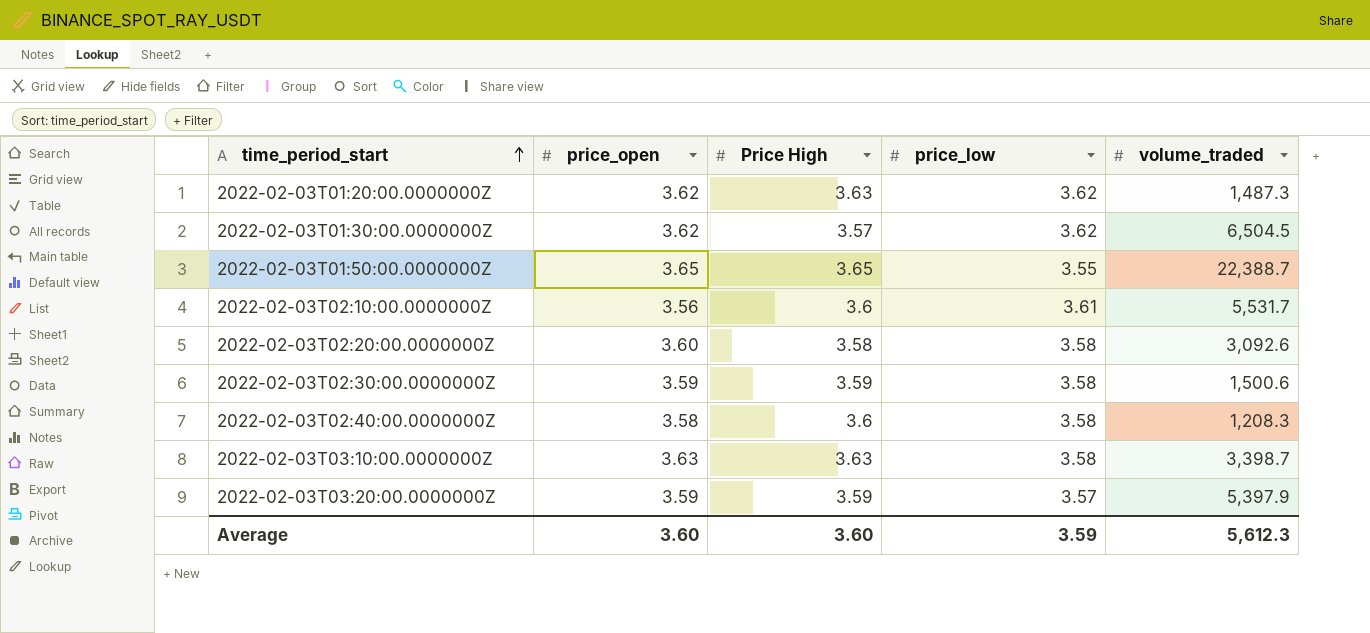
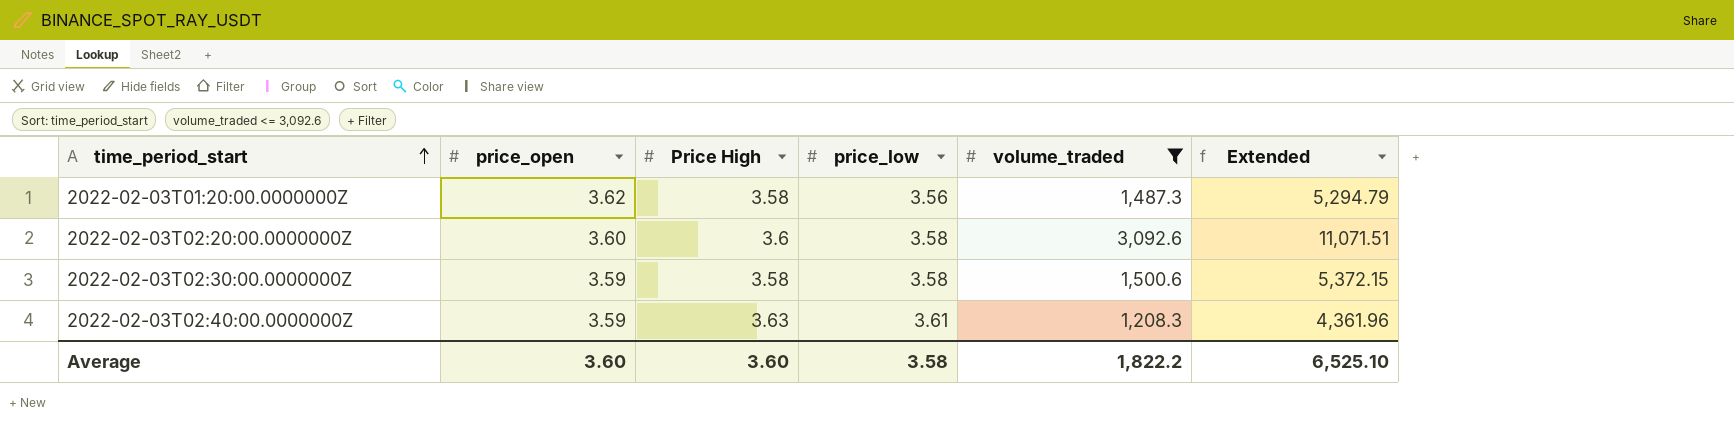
filter: none -> volume_traded <= 3,092.6
column Extended | formula: none -> [price_low] * [volume_traded]
2022-02-03T01:20:00.0000000Z | Price High: 3.63 -> 3.58
2022-02-03T01:20:00.0000000Z | price_low: 3.62 -> 3.56
2022-02-03T02:20:00.0000000Z | Price High: 3.58 -> 3.6
2022-02-03T02:30:00.0000000Z | Price High: 3.59 -> 3.58
2022-02-03T02:40:00.0000000Z | price_open: 3.58 -> 3.59
2022-02-03T02:40:00.0000000Z | Price High: 3.6 -> 3.63
2022-02-03T02:40:00.0000000Z | price_low: 3.58 -> 3.61
Average | price_low: 3.59 -> 3.58
Average | volume_traded: 5,612.3 -> 1,822.2

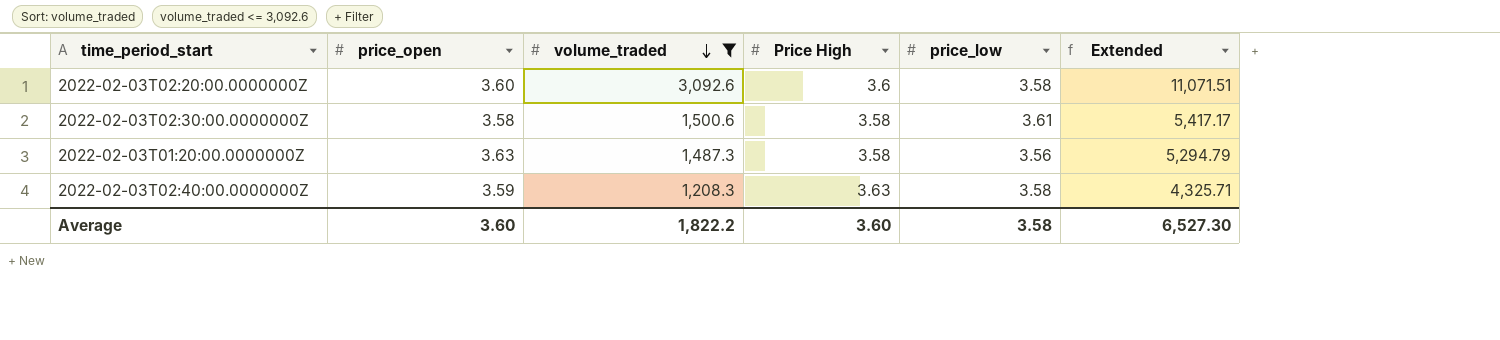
row order: time_period_start ascending -> volume_traded descending
column volume_traded | position: 5 -> 3
2022-02-03T02:30:00.0000000Z | price_open: 3.59 -> 3.58
2022-02-03T02:30:00.0000000Z | price_low: 3.58 -> 3.61
2022-02-03T02:30:00.0000000Z | Extended: 5,372.15 -> 5,417.17
2022-02-03T01:20:00.0000000Z | price_open: 3.62 -> 3.63
2022-02-03T02:40:00.0000000Z | price_low: 3.61 -> 3.58
2022-02-03T02:40:00.0000000Z | Extended: 4,361.96 -> 4,325.71
Average | Extended: 6,525.10 -> 6,527.30

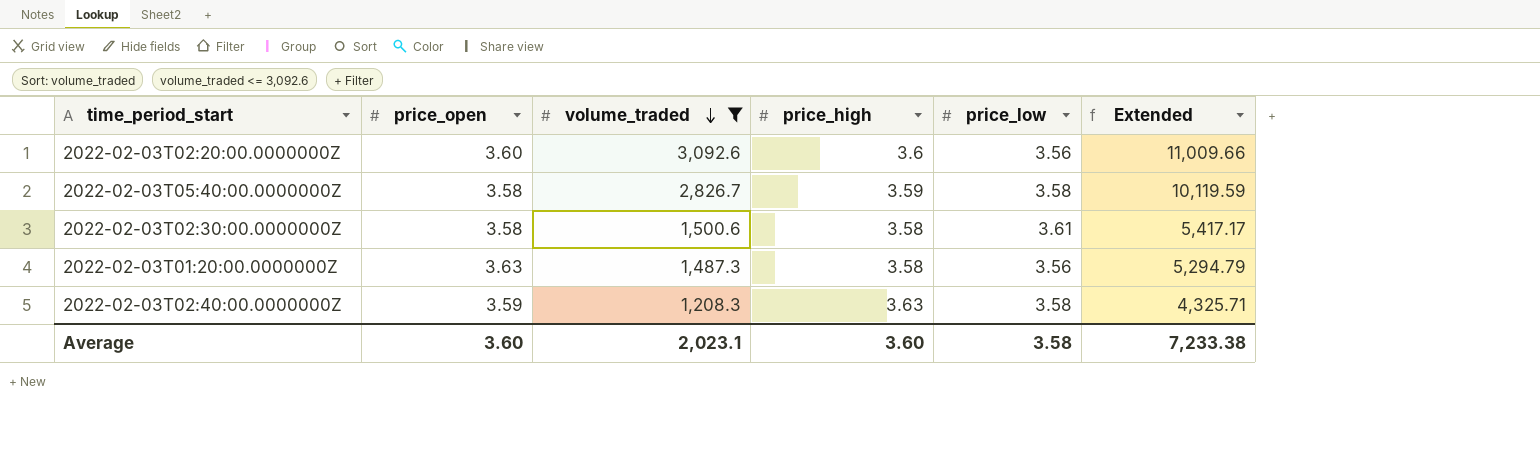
column name: Price High -> price_high
2022-02-03T02:20:00.0000000Z | price_low: 3.58 -> 3.56
2022-02-03T02:20:00.0000000Z | Extended: 11,071.51 -> 11,009.66
row 2022-02-03T05:40:00.0000000Z: none -> 3.58 | 2,826.7 | 3.59 | 3.58 | 10,119.59
Average | volume_traded: 1,822.2 -> 2,023.1
Average | Extended: 6,527.30 -> 7,233.38

